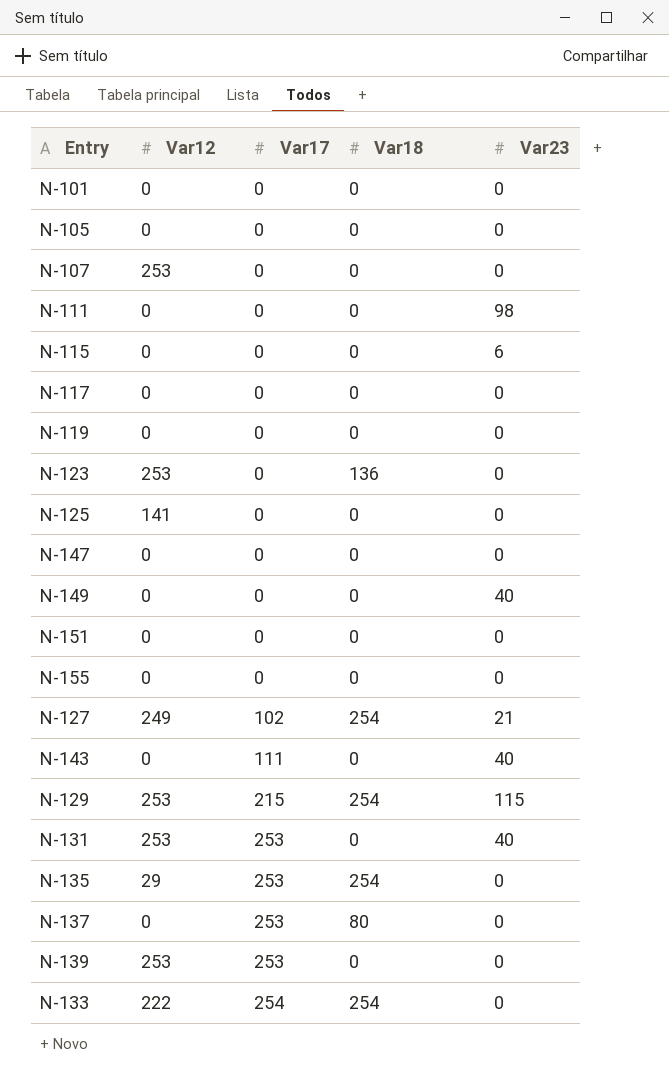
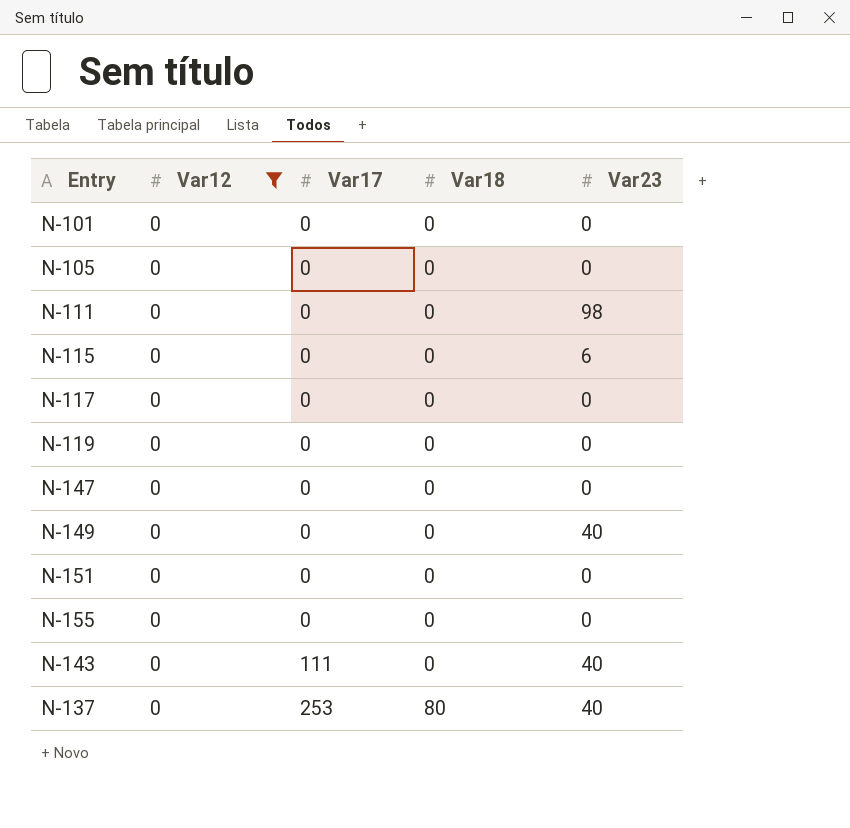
filter: none -> Var12 = 0
N-137 | Var23: 0 -> 40

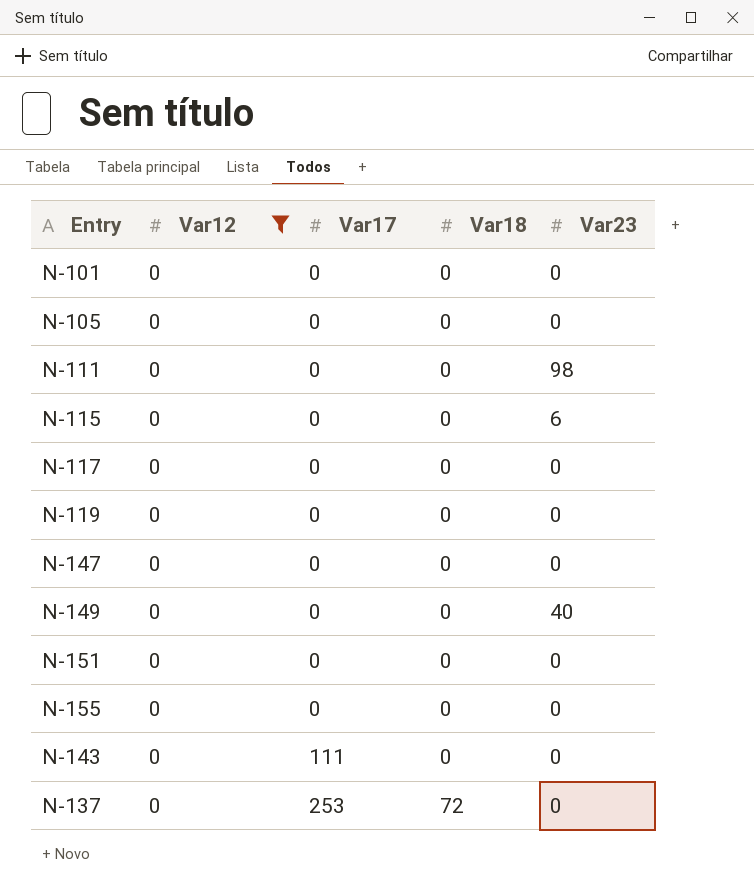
N-143 | Var23: 40 -> 0
N-137 | Var18: 80 -> 72
N-137 | Var23: 40 -> 0

